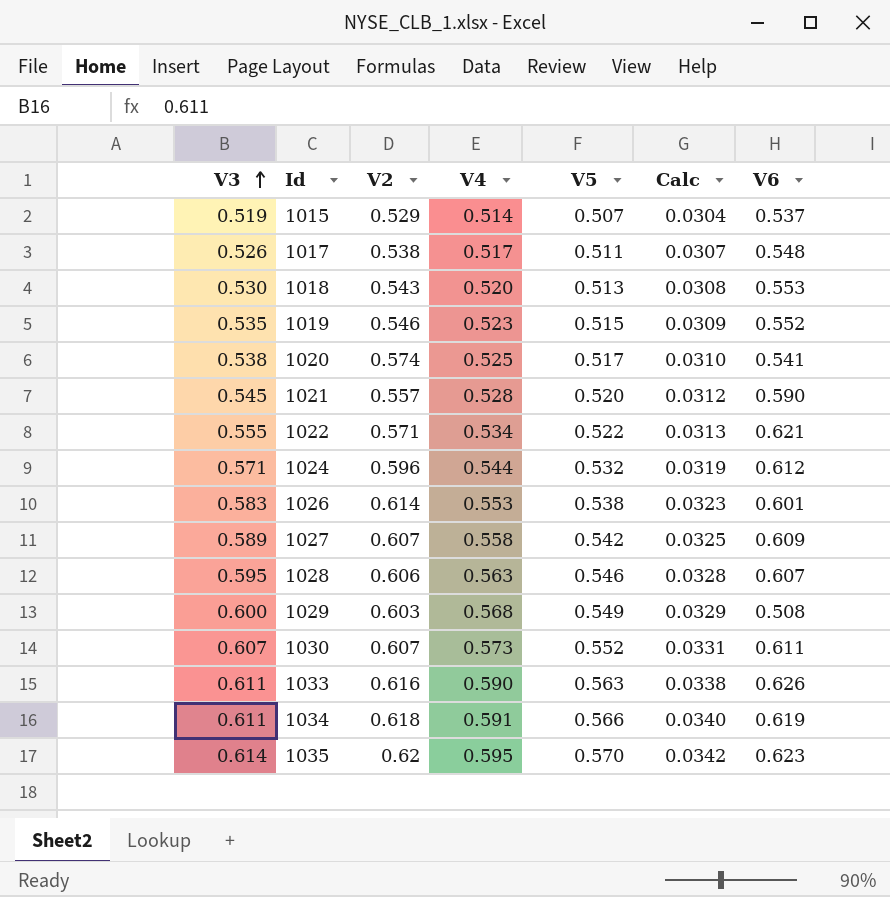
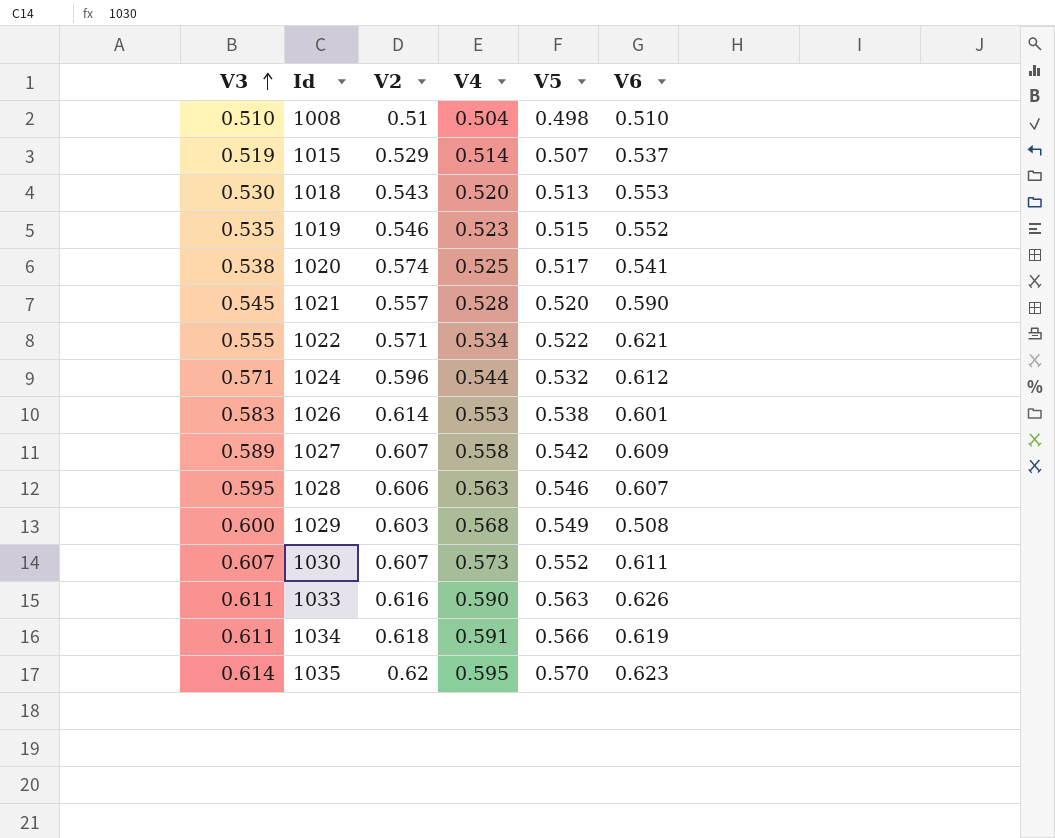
column Calc | formula: [V5] * 0.06 -> none
row 1017: 0.526 | 0.538 | 0.517 | 0.511 | 0.0307 | 0.548 -> none
row 1008: none -> 0.510 | 0.51 | 0.504 | 0.498 | 0.510

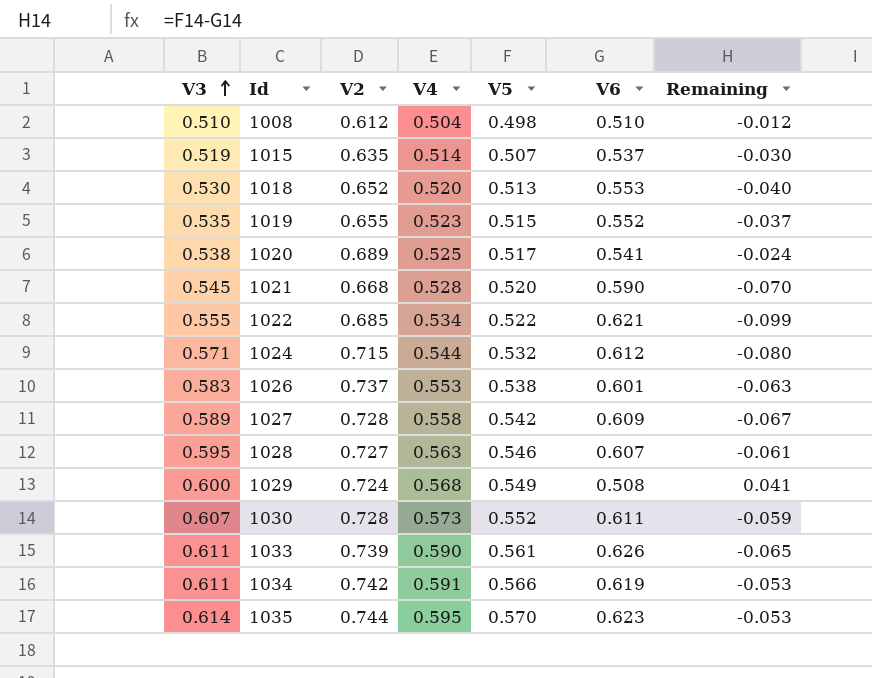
column Remaining | formula: none -> [V5] - [V6]
1008 | V2: 0.51 -> 0.612
1015 | V2: 0.529 -> 0.635
1018 | V2: 0.543 -> 0.652
1019 | V2: 0.546 -> 0.655
1020 | V2: 0.574 -> 0.689
1021 | V2: 0.557 -> 0.668
1022 | V2: 0.571 -> 0.685
1024 | V2: 0.596 -> 0.715
1026 | V2: 0.614 -> 0.737
1027 | V2: 0.607 -> 0.728
1028 | V2: 0.606 -> 0.727
1029 | V2: 0.603 -> 0.724
1030 | V2: 0.607 -> 0.728
1033 | V2: 0.616 -> 0.739
1033 | V5: 0.563 -> 0.561
1034 | V2: 0.618 -> 0.742
1035 | V2: 0.62 -> 0.744

